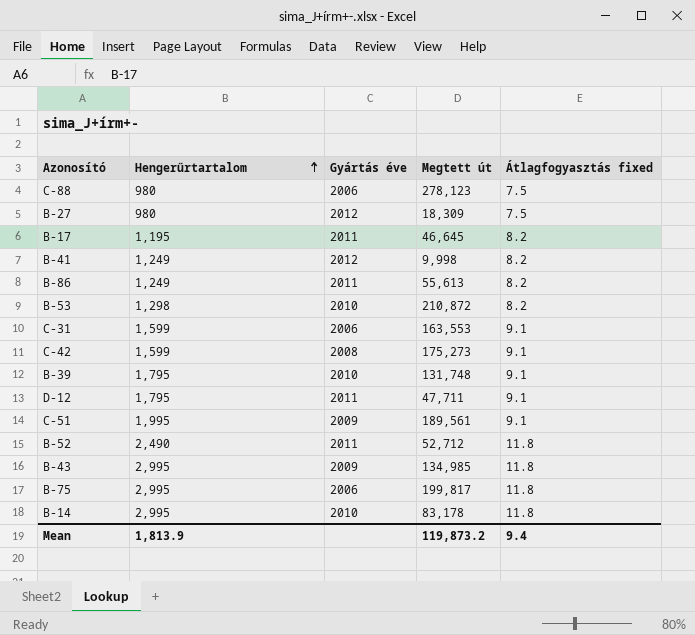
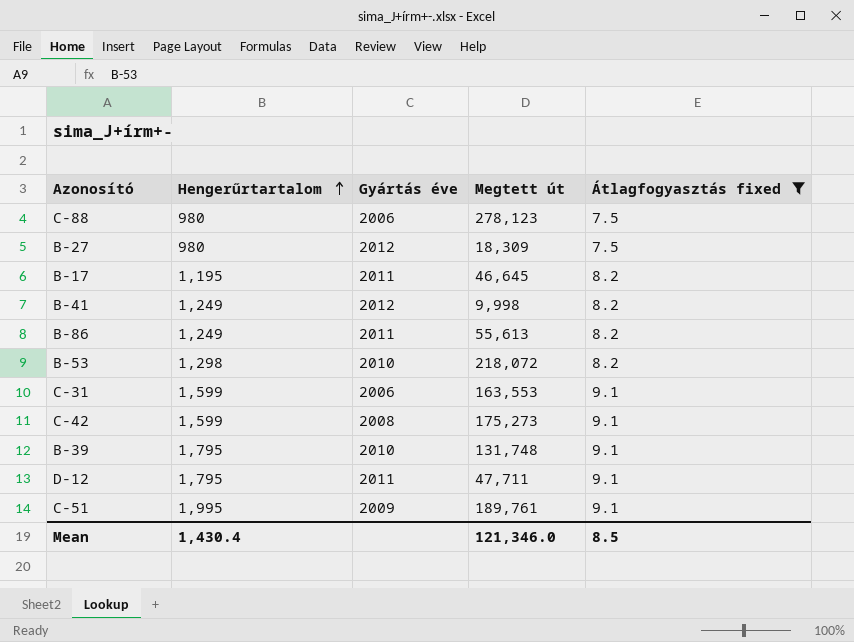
filter: none -> Átlagfogyasztás fixed != 11.8
B-53 | Megtett út: 210,872 -> 218,072
C-51 | Megtett út: 189,561 -> 189,761
Mean | Hengerűrtartalom: 1,813.9 -> 1,430.4
Mean | Megtett út: 119,873.2 -> 121,346.0
Mean | Átlagfogyasztás fixed: 9.4 -> 8.5

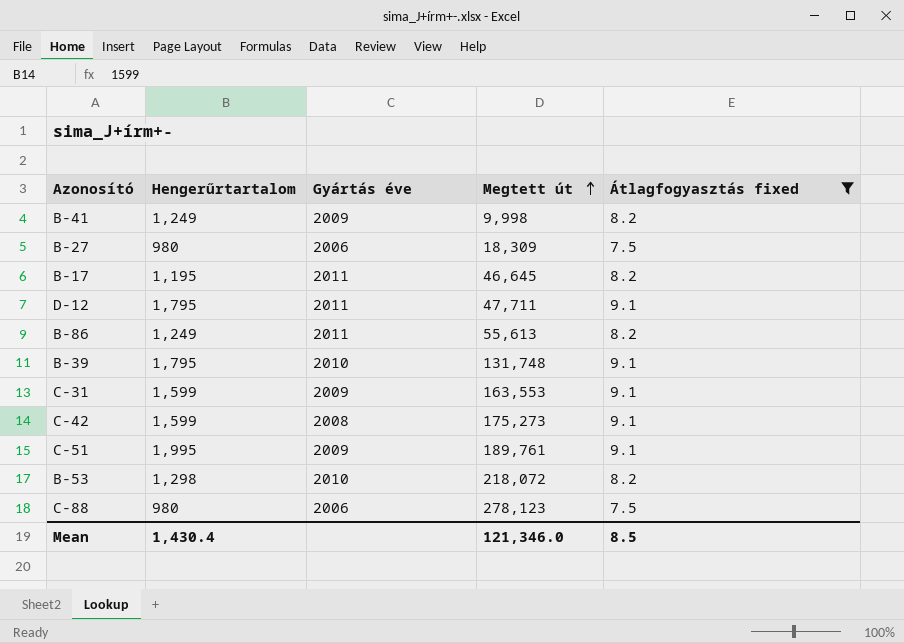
row order: Hengerűrtartalom ascending -> Megtett út ascending
B-41 | Gyártás éve: 2012 -> 2009
B-27 | Gyártás éve: 2012 -> 2006
C-31 | Gyártás éve: 2006 -> 2009

